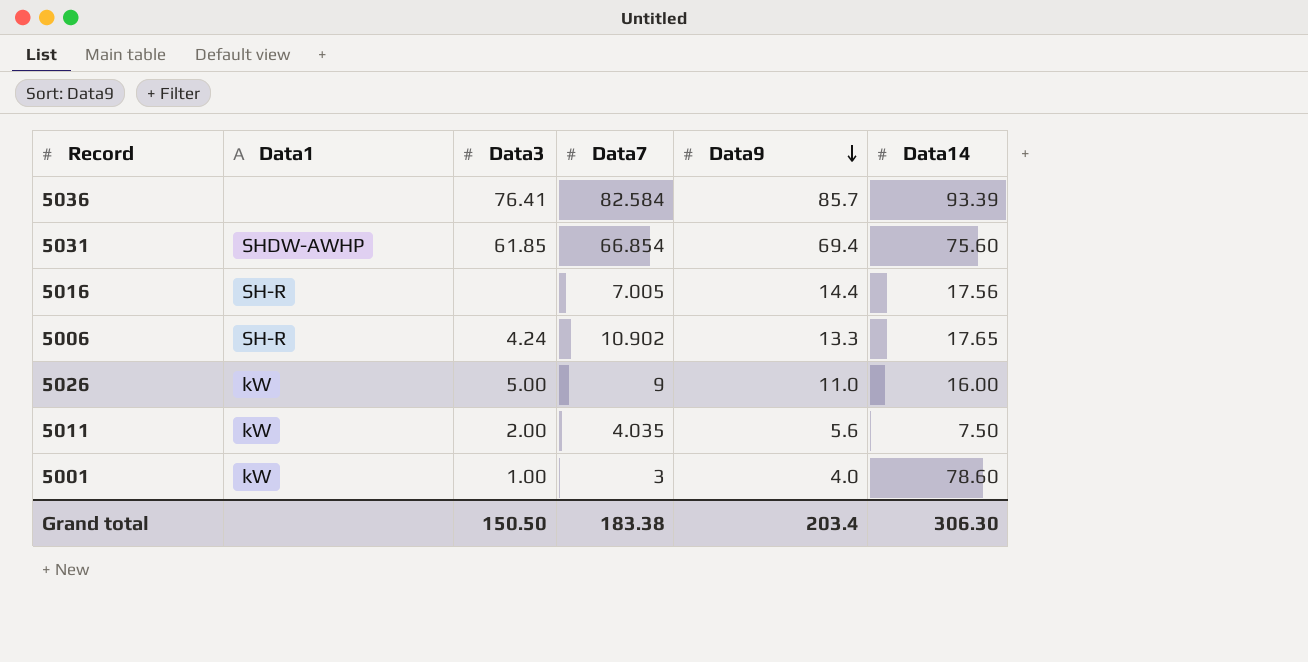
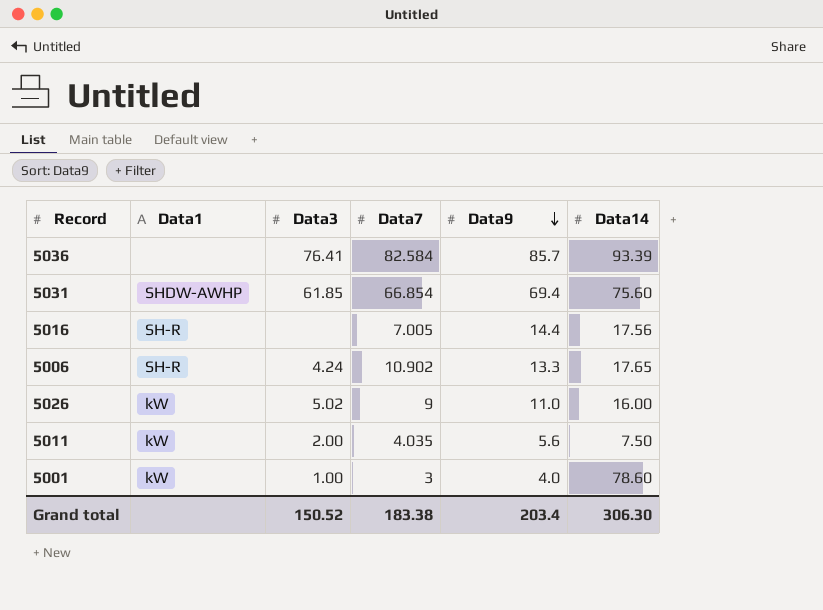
5026 | Data3: 5.00 -> 5.02
Grand total | Data3: 150.50 -> 150.52

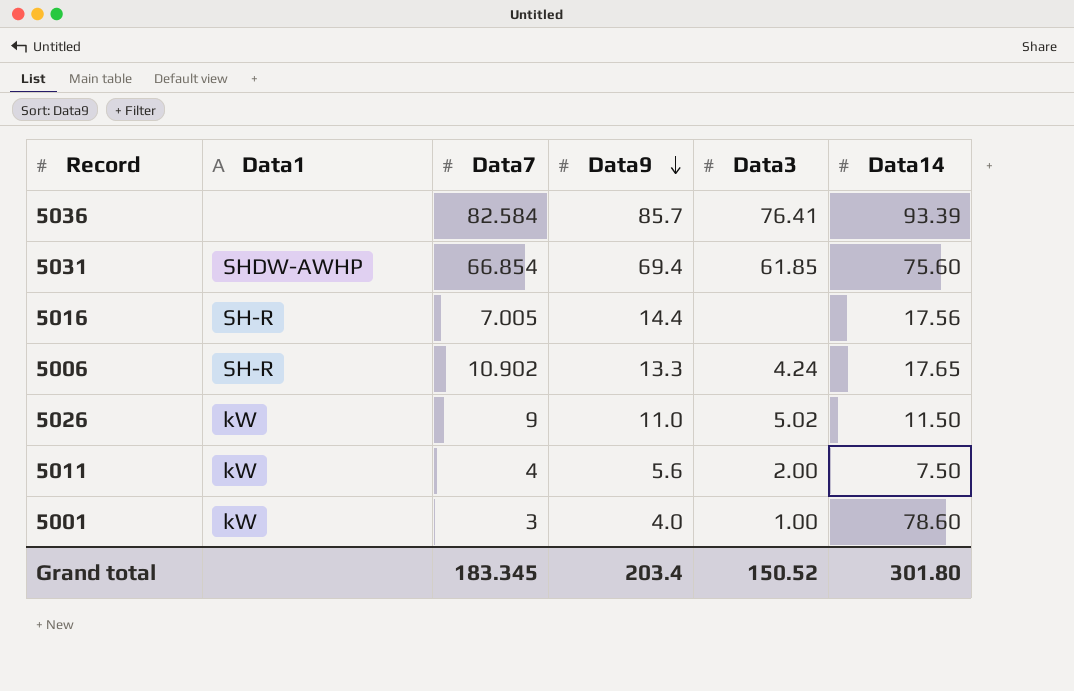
column Data3 | position: 3 -> 5
5026 | Data14: 16.00 -> 11.50
5011 | Data7: 4.035 -> 4
Grand total | Data7: 183.38 -> 183.345
Grand total | Data14: 306.30 -> 301.80

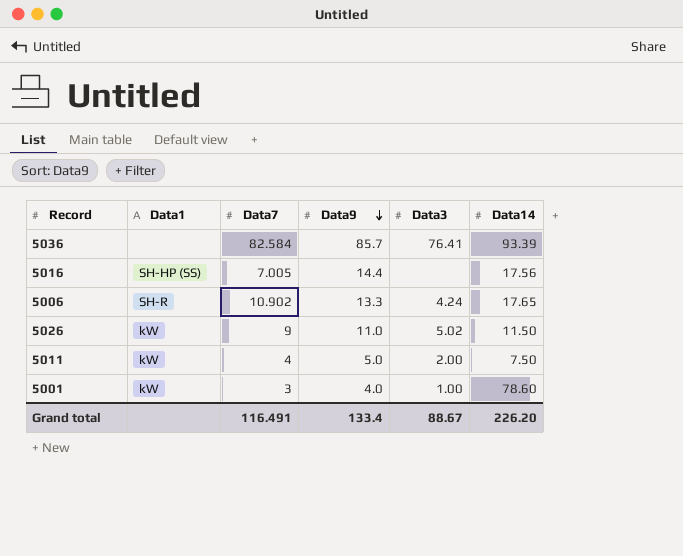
row 5031: SHDW-AWHP | 66.854 | 69.4 | 61.85 | 75.60 -> none
5016 | Data1: SH-R -> SH-HP (SS)
5011 | Data9: 5.6 -> 5.0
Grand total | Data7: 183.345 -> 116.491
Grand total | Data9: 203.4 -> 133.4
Grand total | Data3: 150.52 -> 88.67
Grand total | Data14: 301.80 -> 226.20

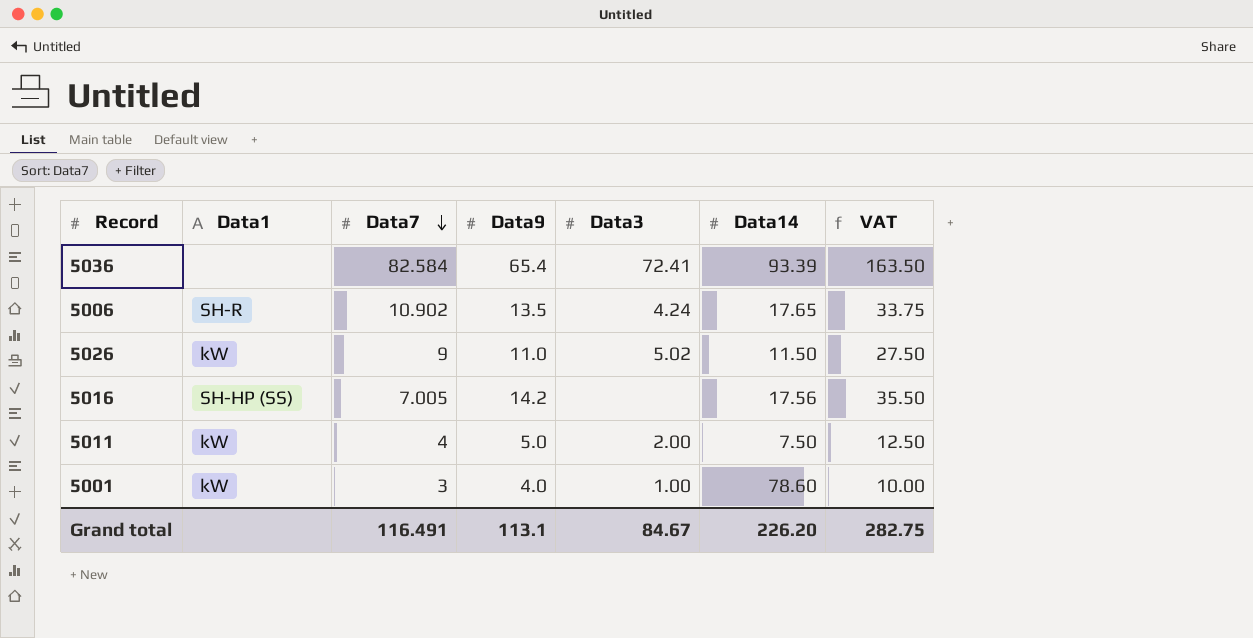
row order: Data9 descending -> Data7 descending
column VAT | formula: none -> [Data9] * 2.5
5036 | Data9: 85.7 -> 65.4
5036 | Data3: 76.41 -> 72.41
5006 | Data9: 13.3 -> 13.5
5016 | Data9: 14.4 -> 14.2
Grand total | Data9: 133.4 -> 113.1
Grand total | Data3: 88.67 -> 84.67

